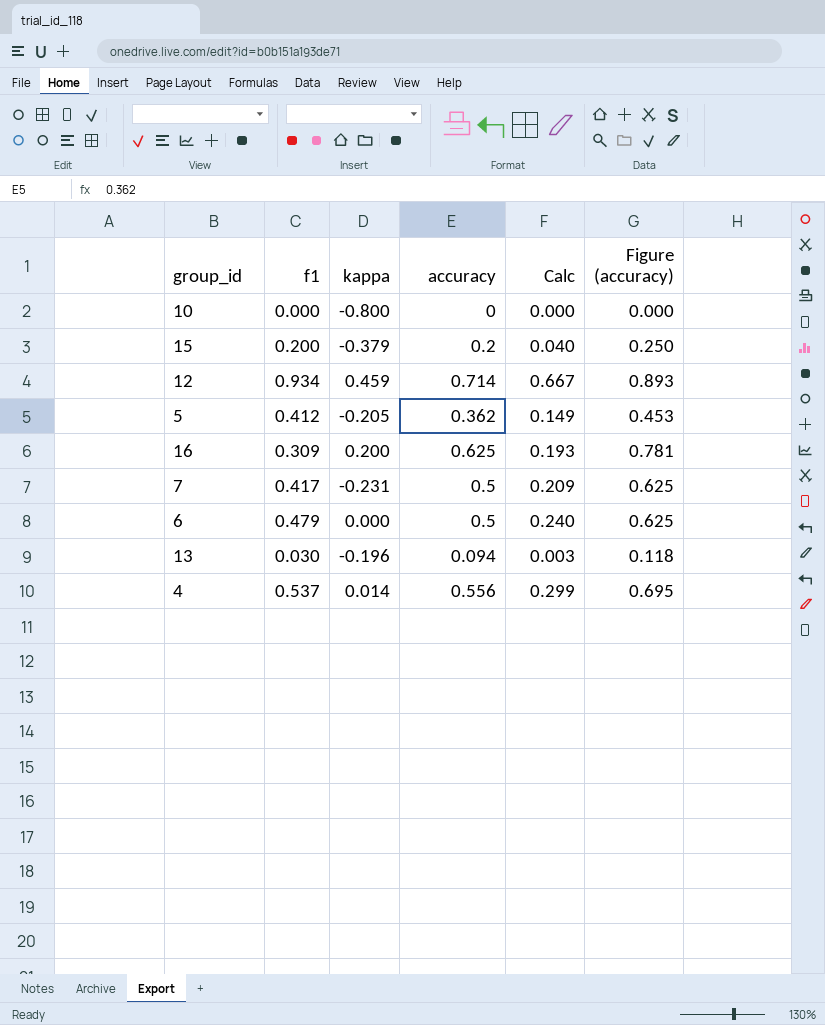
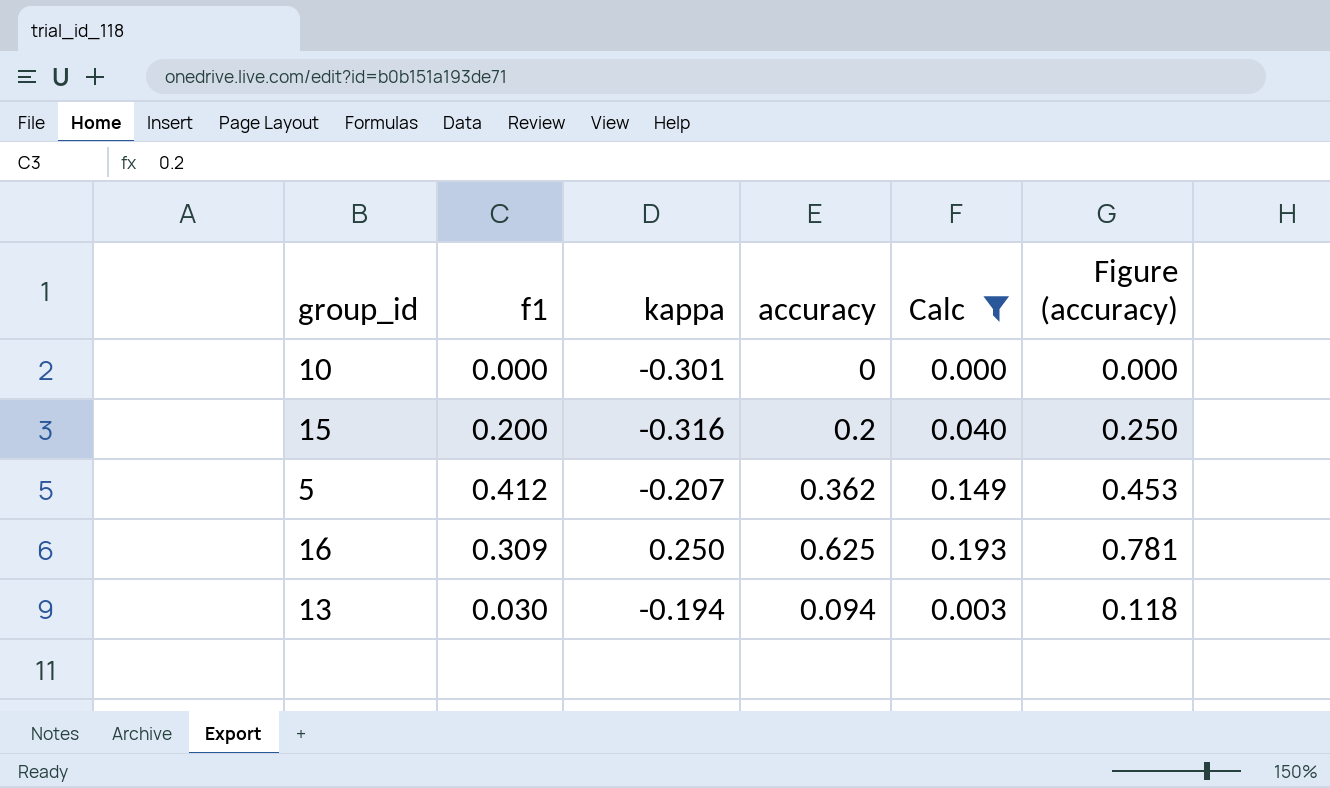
filter: none -> Calc <= 0.193
10 | kappa: -0.800 -> -0.301
15 | kappa: -0.379 -> -0.316
5 | kappa: -0.205 -> -0.207
16 | kappa: 0.200 -> 0.250
13 | kappa: -0.196 -> -0.194

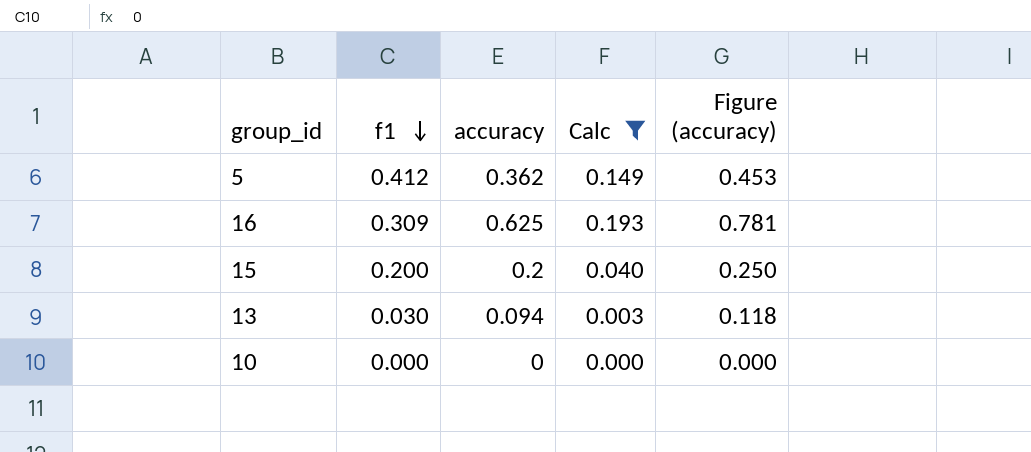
row order: none -> f1 descending
column kappa | position: 3 -> none

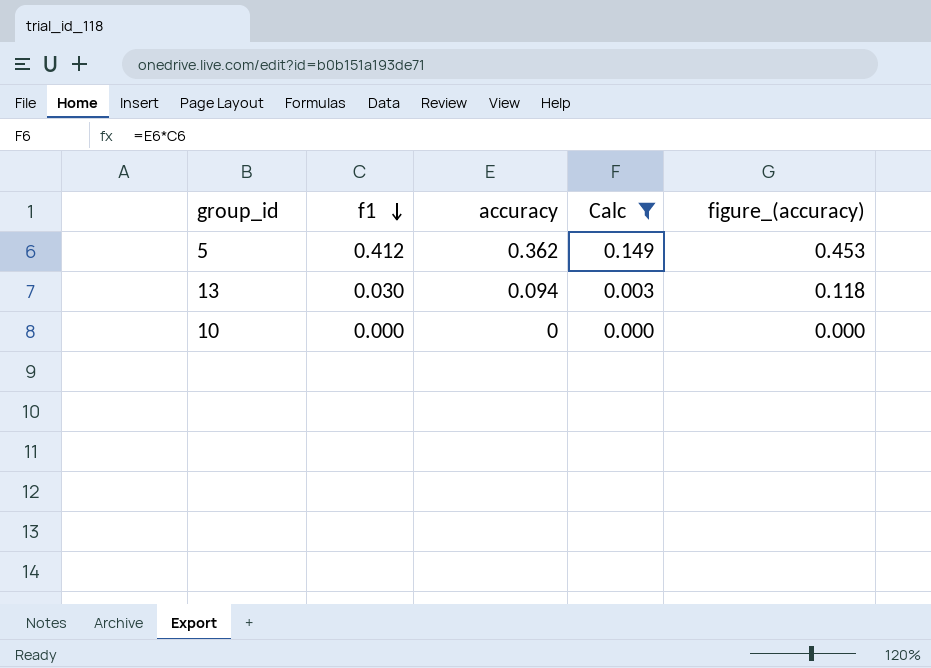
column name: Figure (accuracy) -> figure_(accuracy)
row 16: 0.309 | 0.625 | 0.193 | 0.781 -> none
row 15: 0.200 | 0.2 | 0.040 | 0.250 -> none

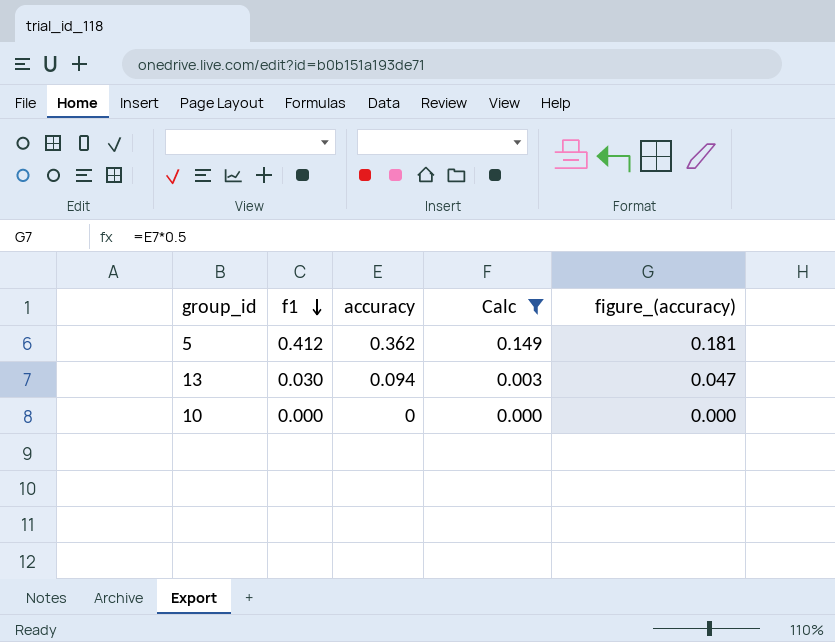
column figure_(accuracy) | formula: [accuracy] * 1.25 -> [accuracy] * 0.5

